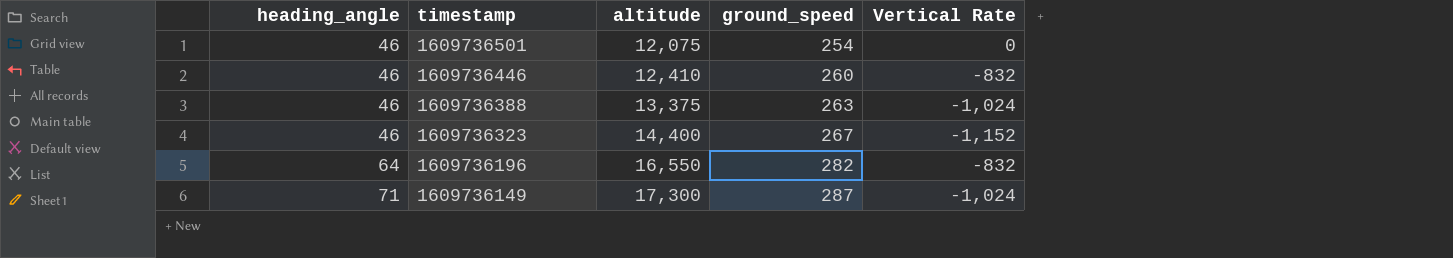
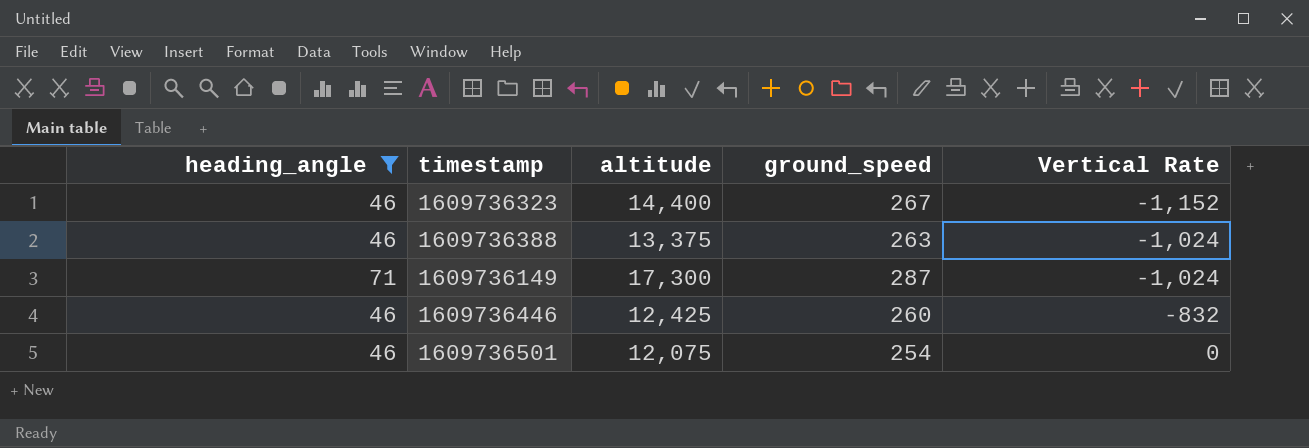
filter: none -> heading_angle != 64
row order: heading_angle ascending -> Vertical Rate ascending
1609736446 | altitude: 12,410 -> 12,425

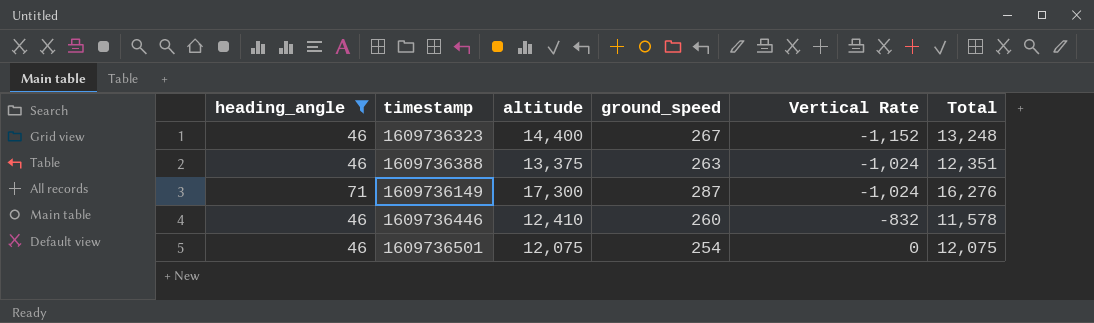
column Total | formula: none -> [altitude] + [Vertical Rate]
1609736446 | altitude: 12,425 -> 12,410

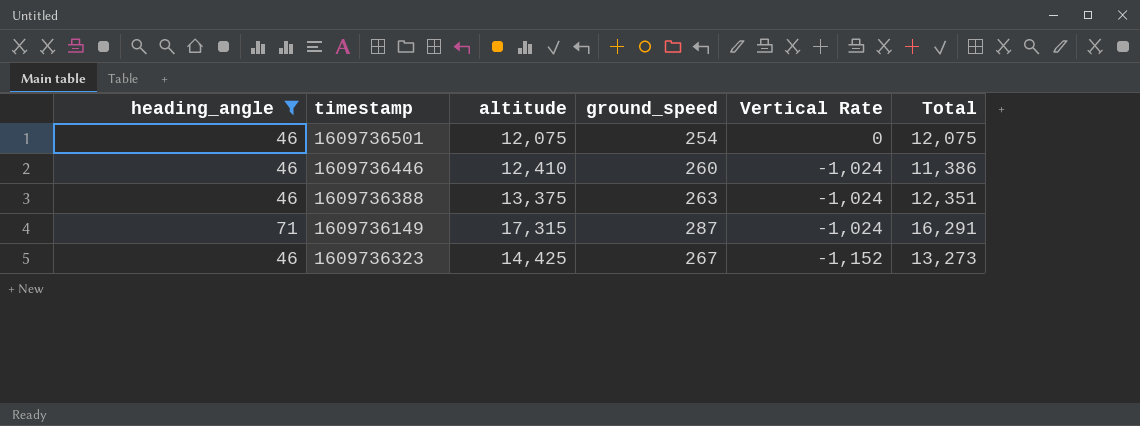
row order: Vertical Rate ascending -> Vertical Rate descending
1609736446 | Vertical Rate: -832 -> -1,024
1609736446 | Total: 11,578 -> 11,386
1609736149 | altitude: 17,300 -> 17,315
1609736149 | Total: 16,276 -> 16,291
1609736323 | altitude: 14,400 -> 14,425
1609736323 | Total: 13,248 -> 13,273

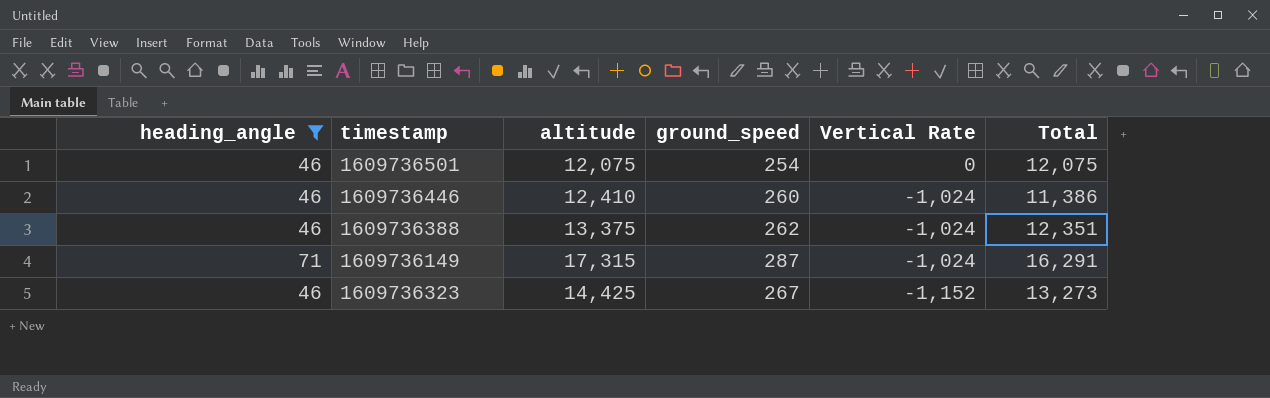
1609736388 | ground_speed: 263 -> 262

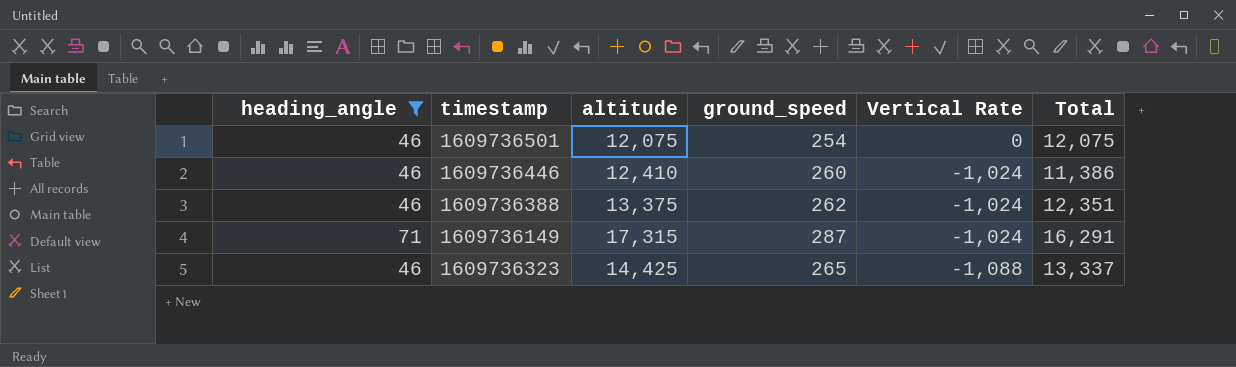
1609736323 | ground_speed: 267 -> 265
1609736323 | Vertical Rate: -1,152 -> -1,088
1609736323 | Total: 13,273 -> 13,337

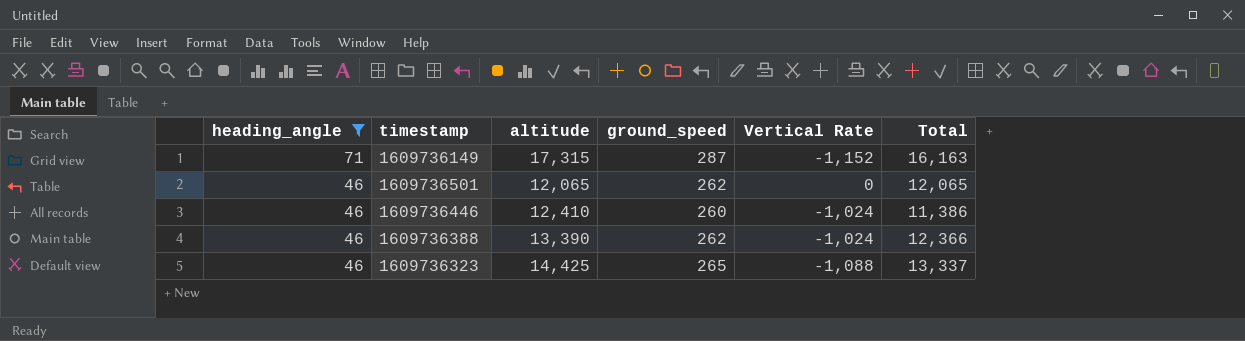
row order: Vertical Rate descending -> heading_angle descending
1609736149 | Vertical Rate: -1,024 -> -1,152
1609736149 | Total: 16,291 -> 16,163
1609736501 | altitude: 12,075 -> 12,065
1609736501 | ground_speed: 254 -> 262
1609736501 | Total: 12,075 -> 12,065
1609736388 | altitude: 13,375 -> 13,390
1609736388 | Total: 12,351 -> 12,366

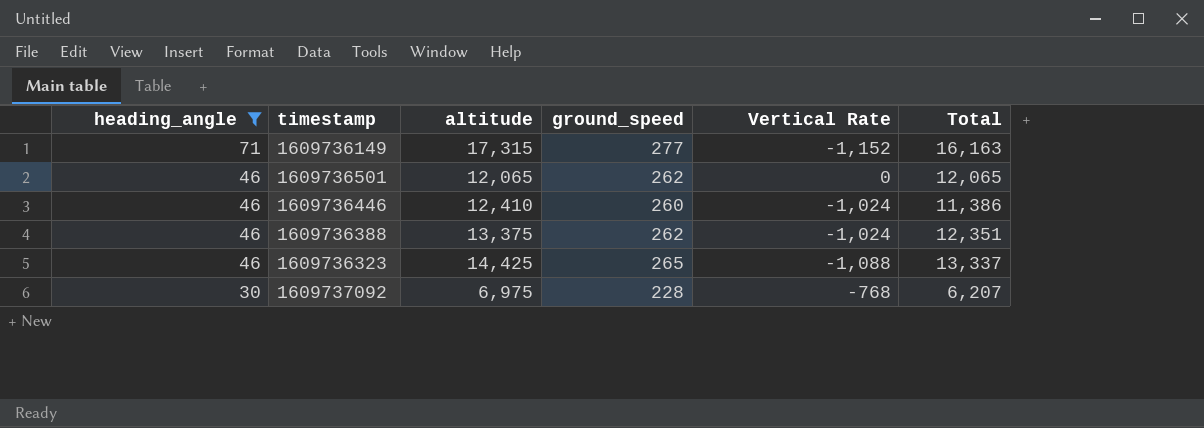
1609736149 | ground_speed: 287 -> 277
1609736388 | altitude: 13,390 -> 13,375
1609736388 | Total: 12,366 -> 12,351
row 1609737092: none -> 30 | 6,975 | 228 | -768 | 6,207

